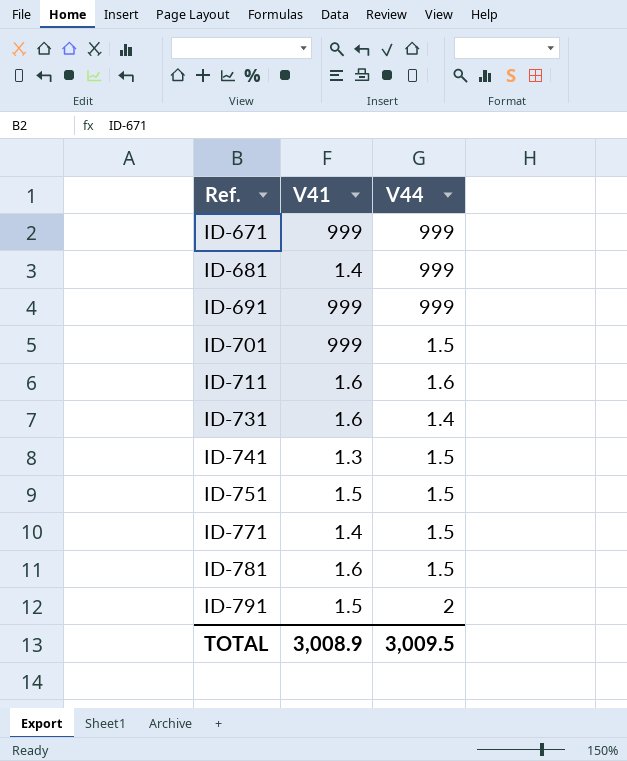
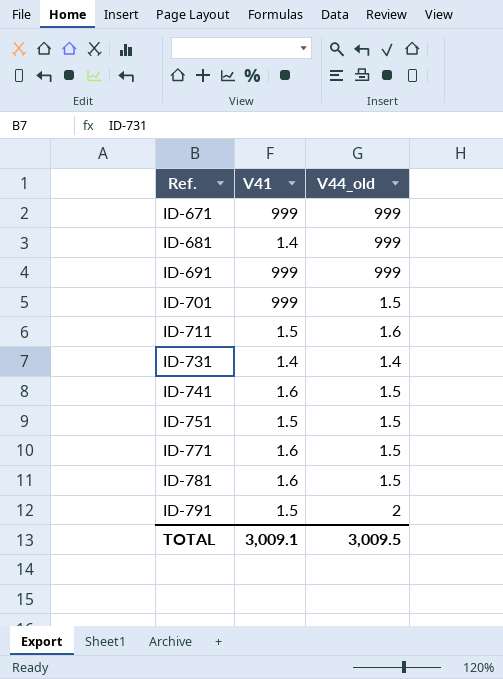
column name: V44 -> V44_old
ID-711 | V41: 1.6 -> 1.5
ID-731 | V41: 1.6 -> 1.4
ID-741 | V41: 1.3 -> 1.6
ID-771 | V41: 1.4 -> 1.6
TOTAL | V41: 3,008.9 -> 3,009.1

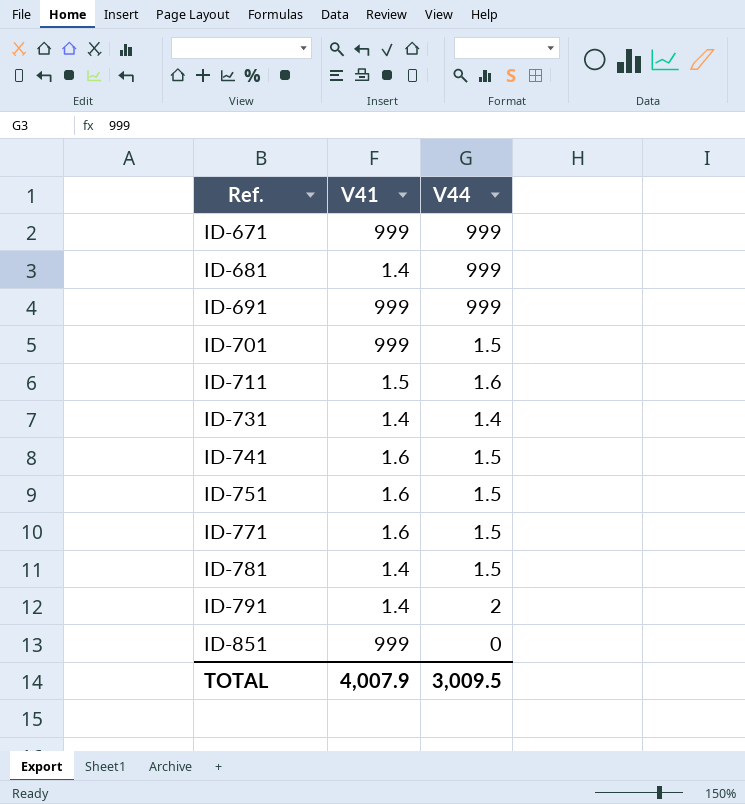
column name: V44_old -> V44
ID-751 | V41: 1.5 -> 1.6
ID-781 | V41: 1.6 -> 1.4
ID-791 | V41: 1.5 -> 1.4
row ID-851: none -> 999 | 0
TOTAL | V41: 3,009.1 -> 4,007.9

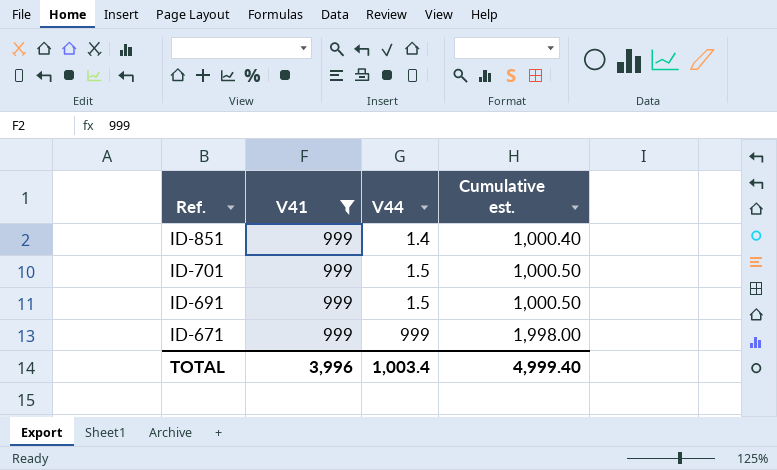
filter: none -> V41 = 999
row order: Ref. ascending -> Ref. descending
column Cumulative est. | formula: none -> [V41] + [V44]
ID-851 | V44: 0 -> 1.4
ID-691 | V44: 999 -> 1.5
TOTAL | V41: 4,007.9 -> 3,996
TOTAL | V44: 3,009.5 -> 1,003.4

